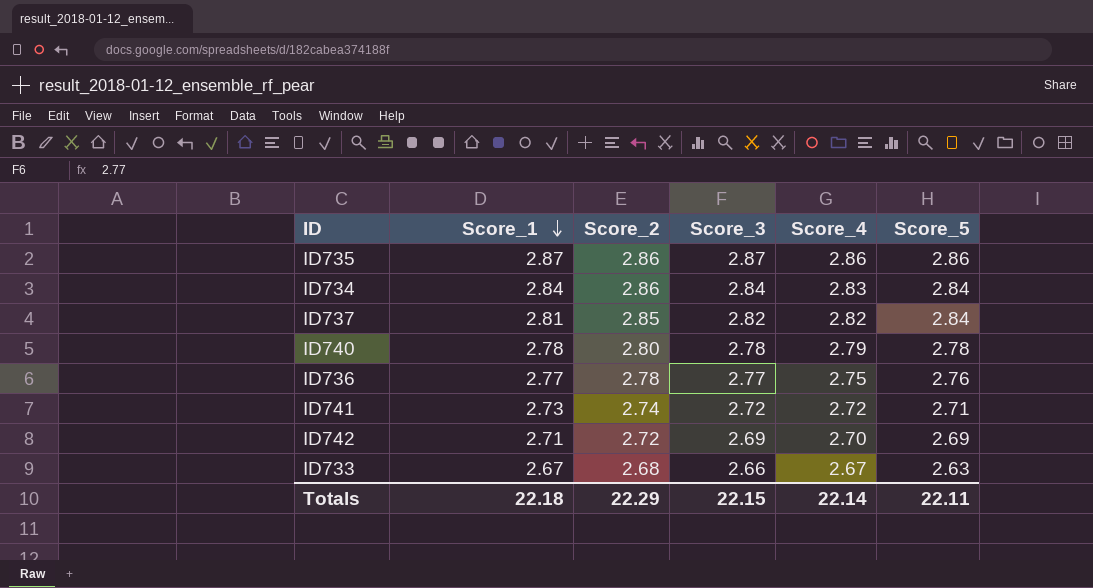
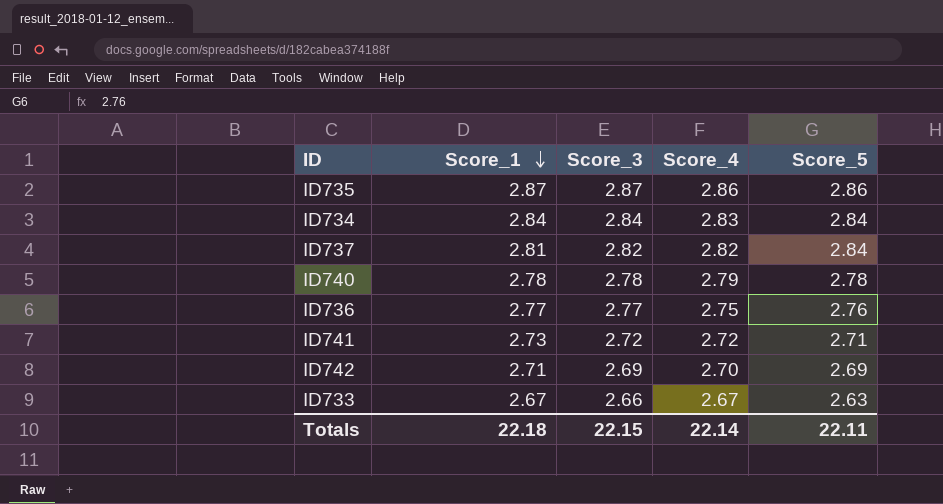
column Score_2 | position: 3 -> none

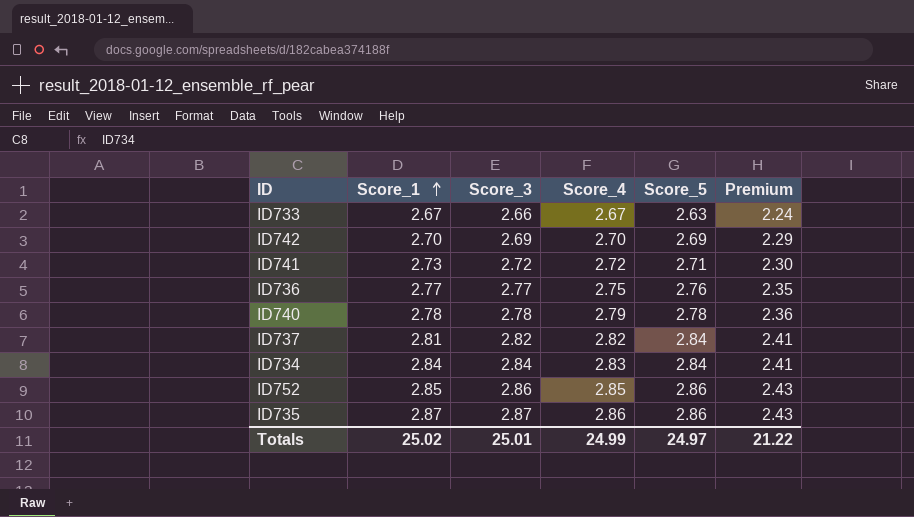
row order: Score_1 descending -> Score_1 ascending
column Premium | formula: none -> [Score_5] * 0.85
ID742 | Score_1: 2.71 -> 2.70
row ID752: none -> 2.85 | 2.86 | 2.85 | 2.86 | 2.43
Totals | Score_1: 22.18 -> 25.02
Totals | Score_3: 22.15 -> 25.01
Totals | Score_4: 22.14 -> 24.99
Totals | Score_5: 22.11 -> 24.97

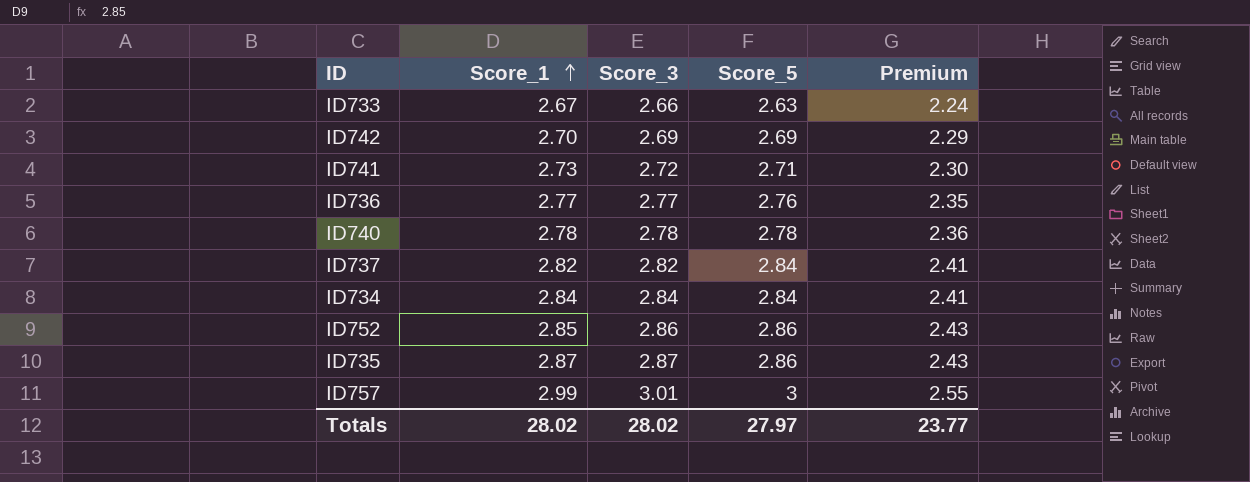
column Score_4 | position: 4 -> none
ID737 | Score_1: 2.81 -> 2.82
row ID757: none -> 2.99 | 3.01 | 3 | 2.55
Totals | Score_1: 25.02 -> 28.02
Totals | Score_3: 25.01 -> 28.02
Totals | Score_5: 24.97 -> 27.97
Totals | Premium: 21.22 -> 23.77

